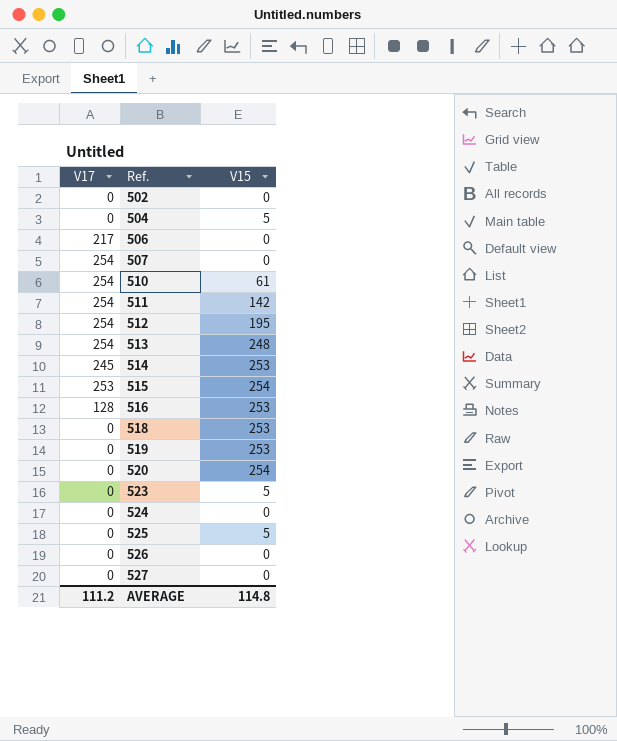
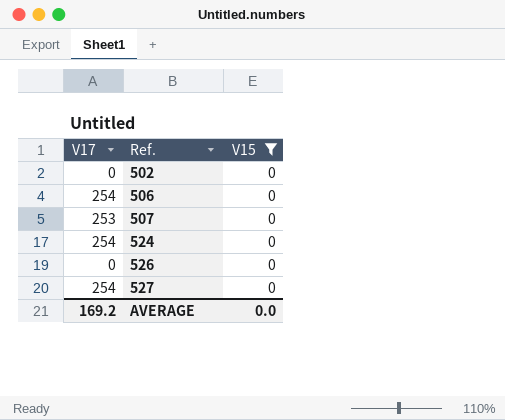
filter: none -> V15 = 0
506 | V17: 217 -> 254
507 | V17: 254 -> 253
524 | V17: 0 -> 254
527 | V17: 0 -> 254
AVERAGE | V17: 111.2 -> 169.2
AVERAGE | V15: 114.8 -> 0.0

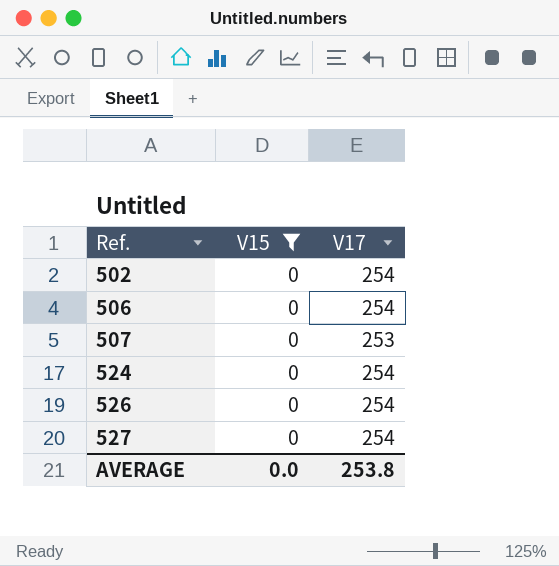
column V17 | position: 1 -> 3
502 | V17: 0 -> 254
526 | V17: 0 -> 254
AVERAGE | V17: 169.2 -> 253.8

